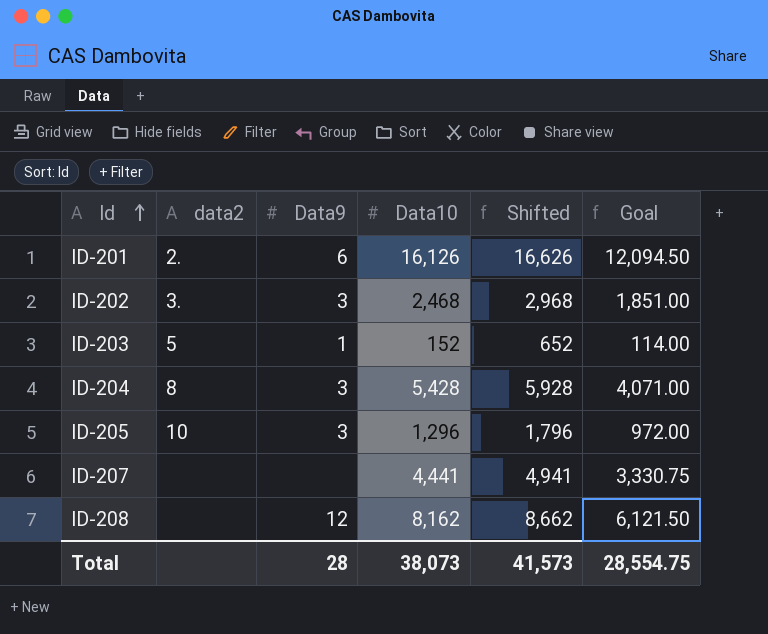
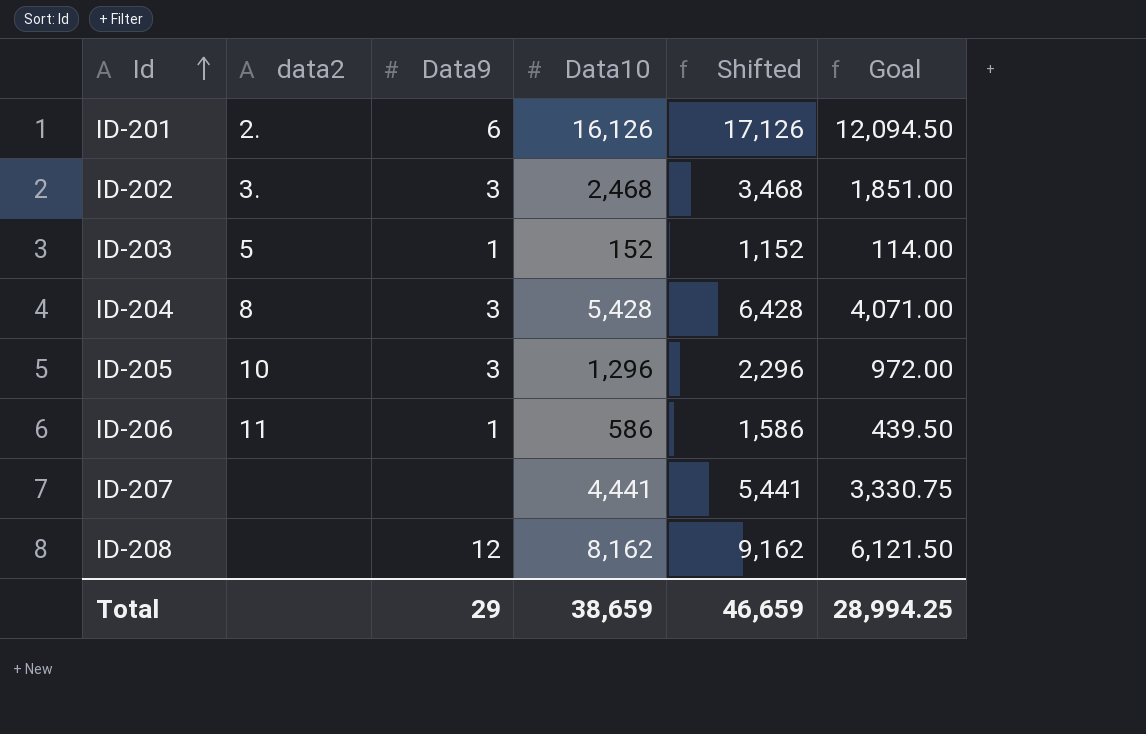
column Shifted | formula: [Data10] + 500 -> [Data10] + 1000
row ID-206: none -> 11 | 1 | 586 | 1,586 | 439.50
Total | Data9: 28 -> 29
Total | Data10: 38,073 -> 38,659
Total | Shifted: 41,573 -> 46,659
Total | Goal: 28,554.75 -> 28,994.25

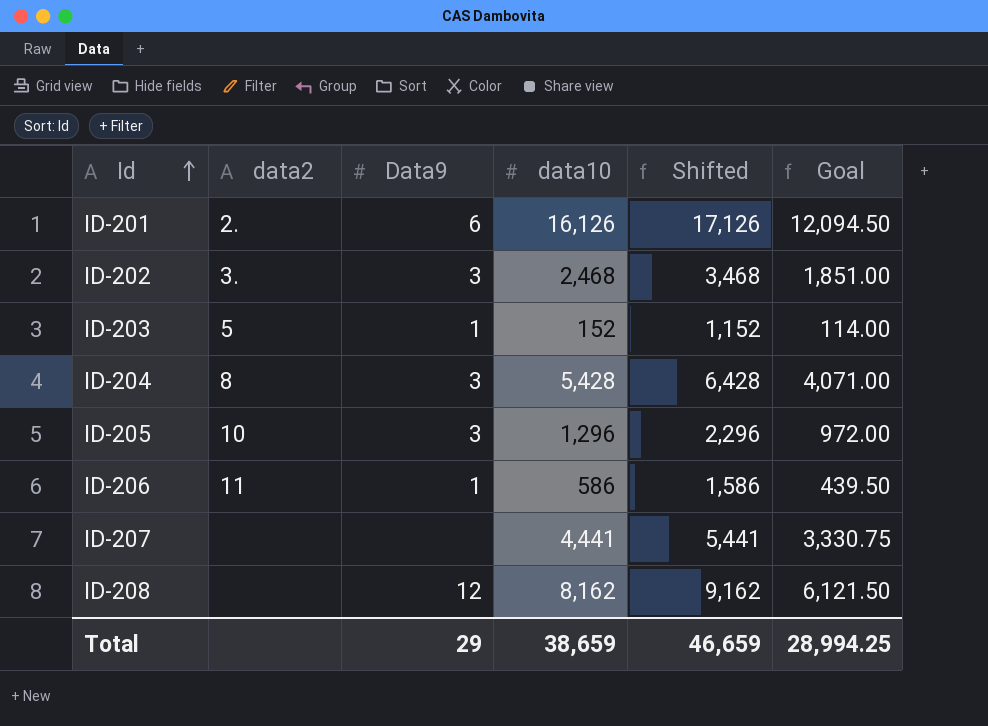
column name: Data10 -> data10

